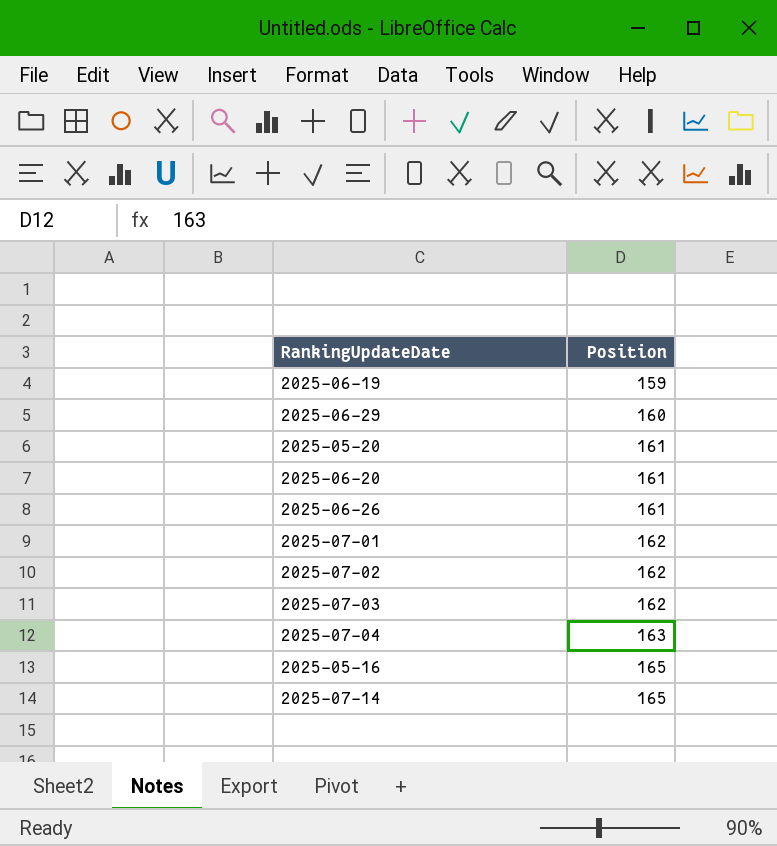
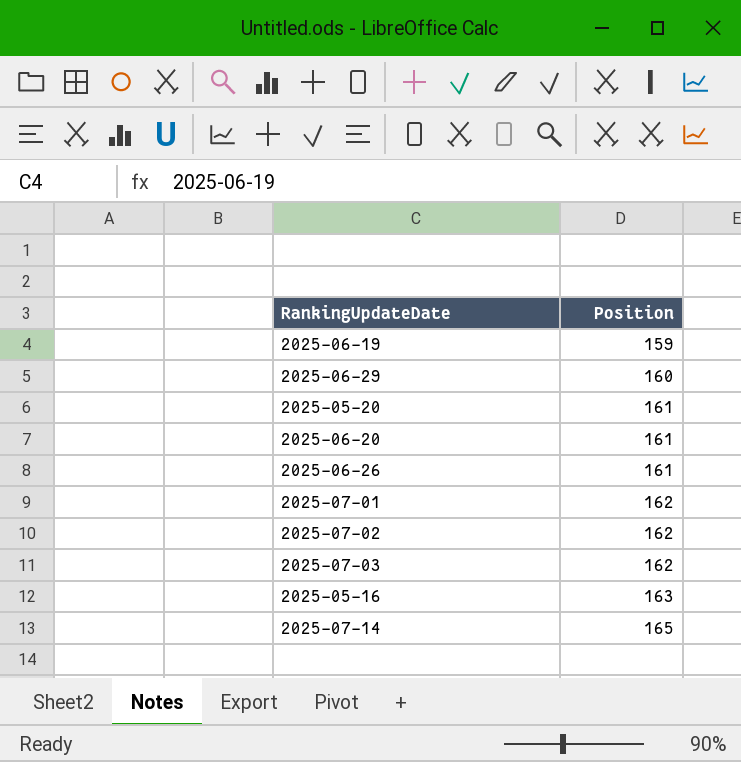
row 2025-07-04: 163 -> none
2025-05-16 | Position: 165 -> 163

